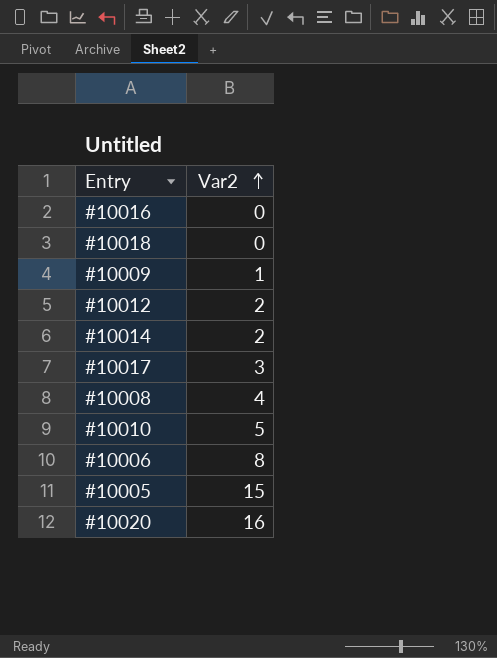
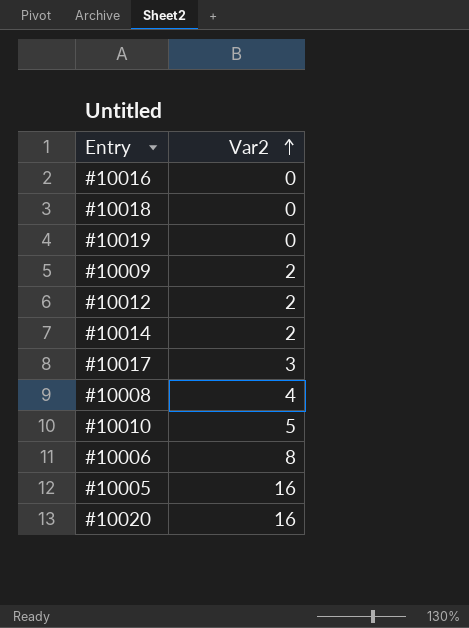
row #10019: none -> 0
#10009 | Var2: 1 -> 2
#10005 | Var2: 15 -> 16

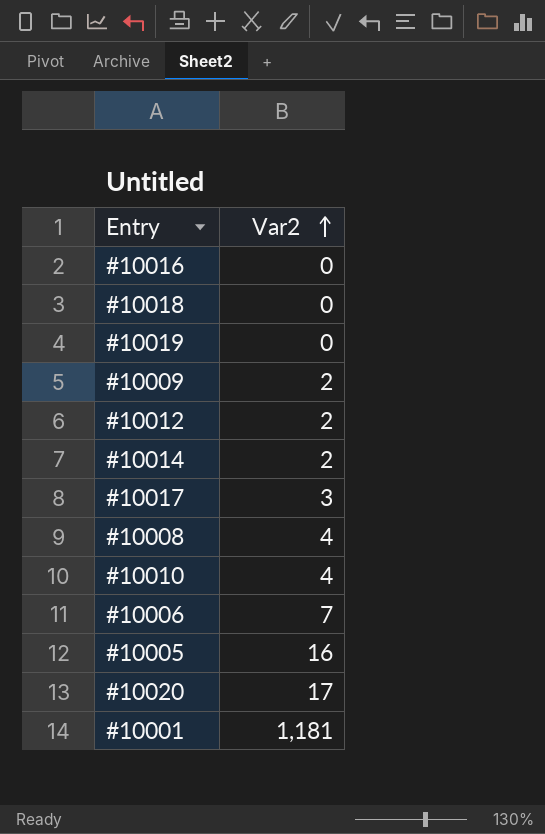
#10010 | Var2: 5 -> 4
#10006 | Var2: 8 -> 7
#10020 | Var2: 16 -> 17
row #10001: none -> 1,181

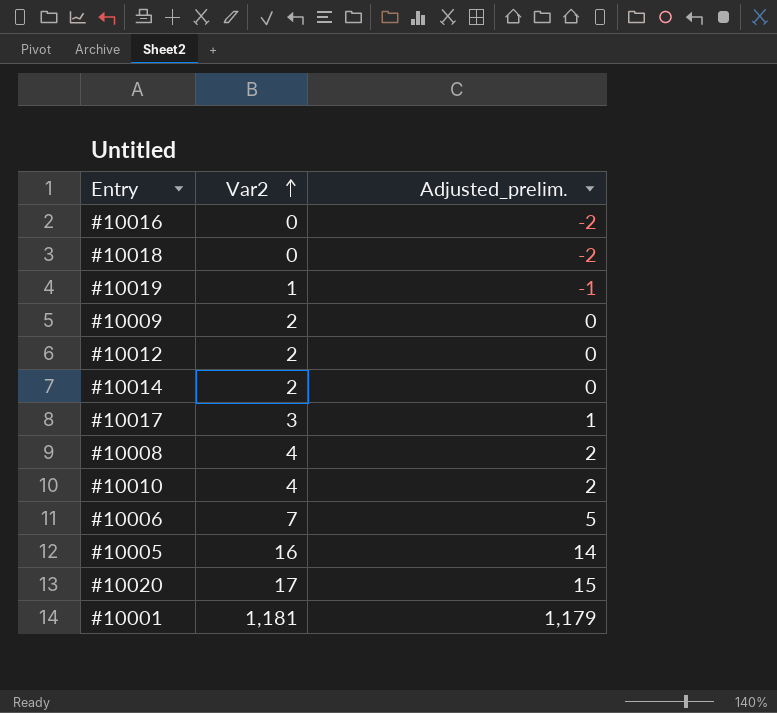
column Adjusted_prelim. | formula: none -> [Var2] - 2
#10019 | Var2: 0 -> 1

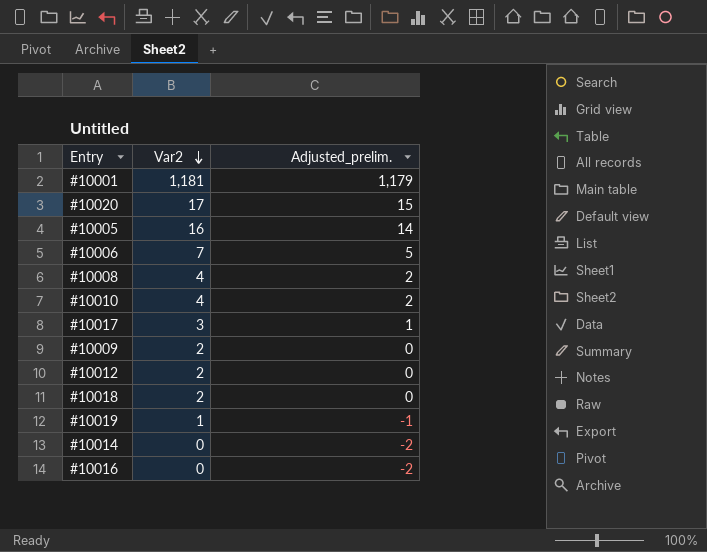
row order: Var2 ascending -> Var2 descending
#10018 | Var2: 0 -> 2
#10018 | Adjusted_prelim.: -2 -> 0
#10014 | Var2: 2 -> 0
#10014 | Adjusted_prelim.: 0 -> -2

